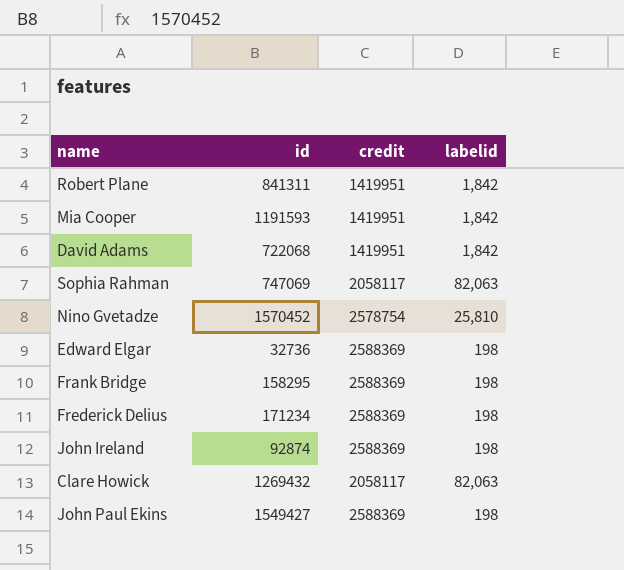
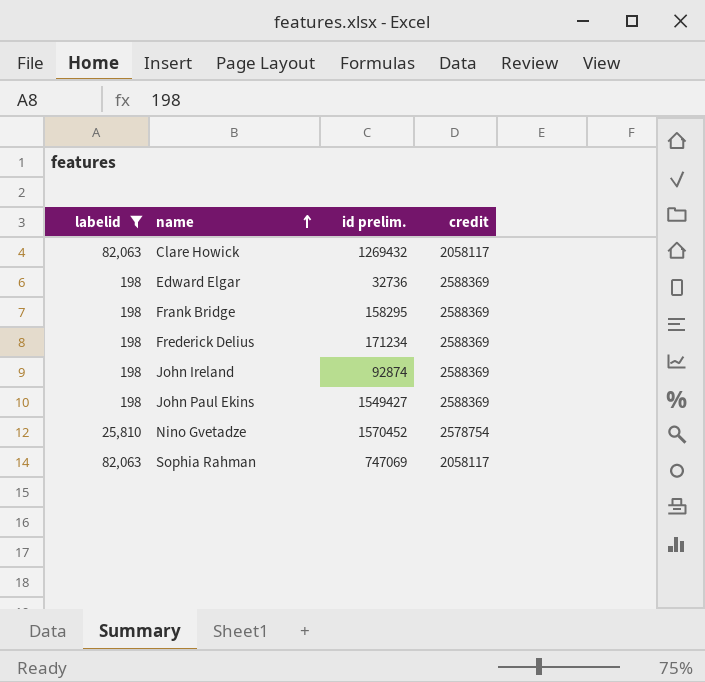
filter: none -> labelid != 1,842
row order: none -> name ascending
column labelid | position: 4 -> 1
column name: id -> id prelim.

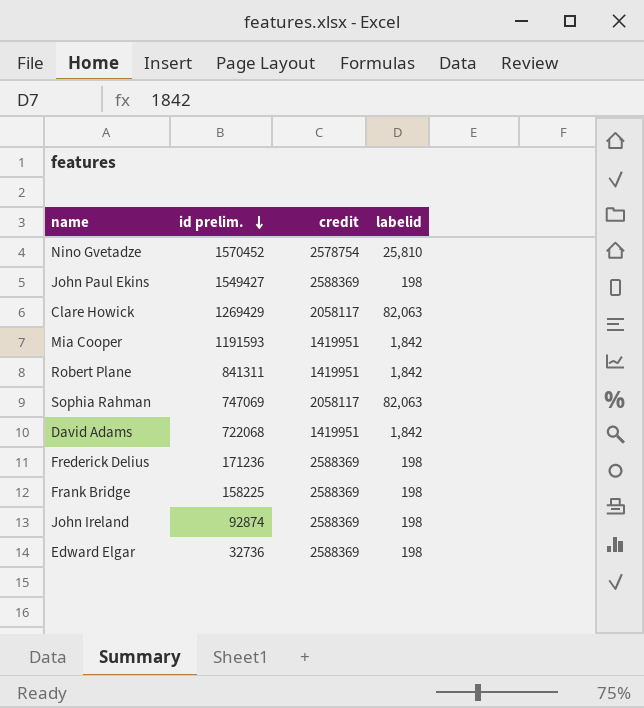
filter: labelid != 1,842 -> none
row order: name ascending -> id prelim. descending
column labelid | position: 1 -> 4
Clare Howick | id prelim.: 1269432 -> 1269429
Frederick Delius | id prelim.: 171234 -> 171236
Frank Bridge | id prelim.: 158295 -> 158225

